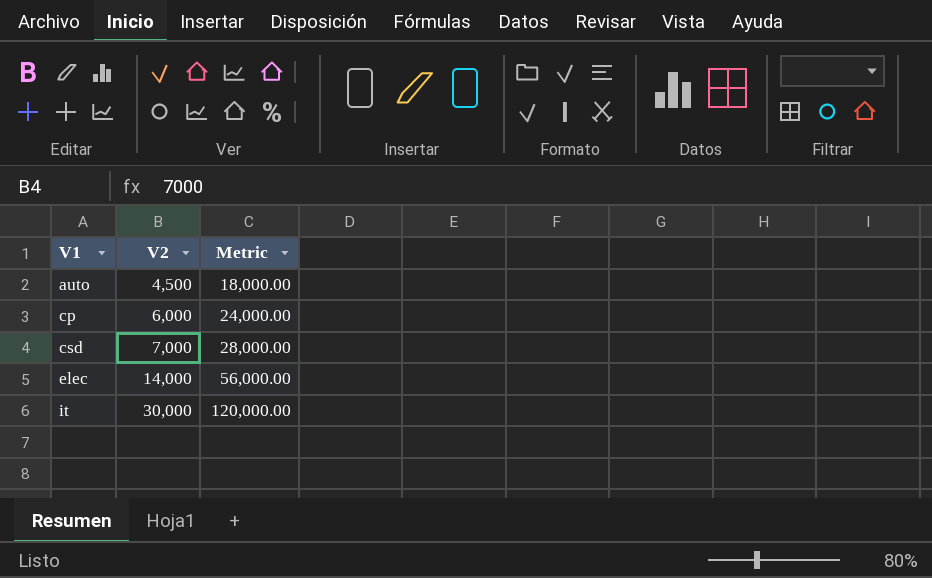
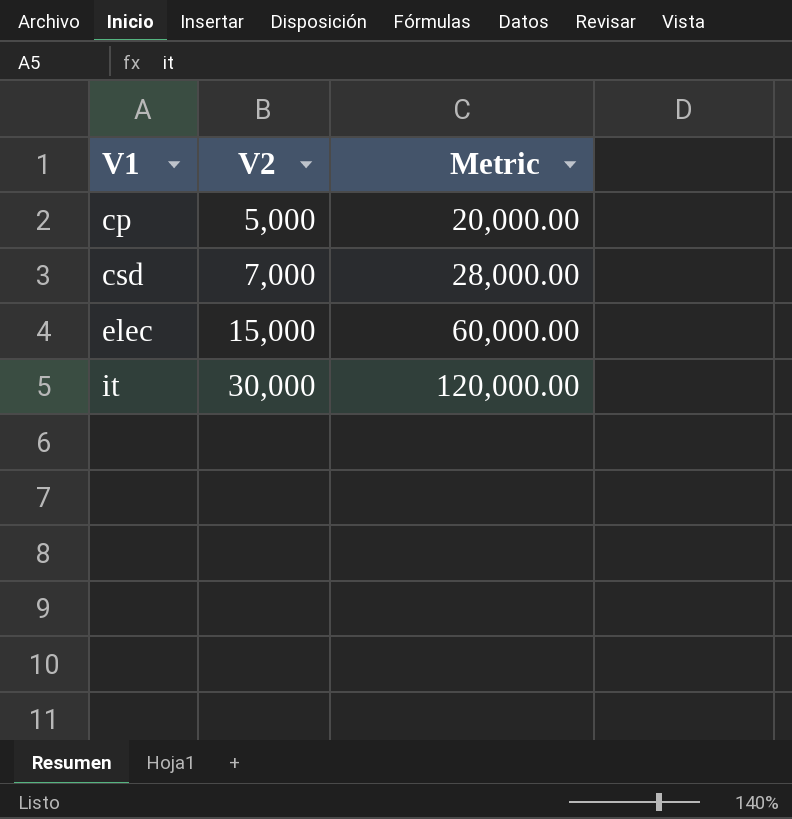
row auto: 4,500 | 18,000.00 -> none
cp | V2: 6,000 -> 5,000
cp | Metric: 24,000.00 -> 20,000.00
elec | V2: 14,000 -> 15,000
elec | Metric: 56,000.00 -> 60,000.00

